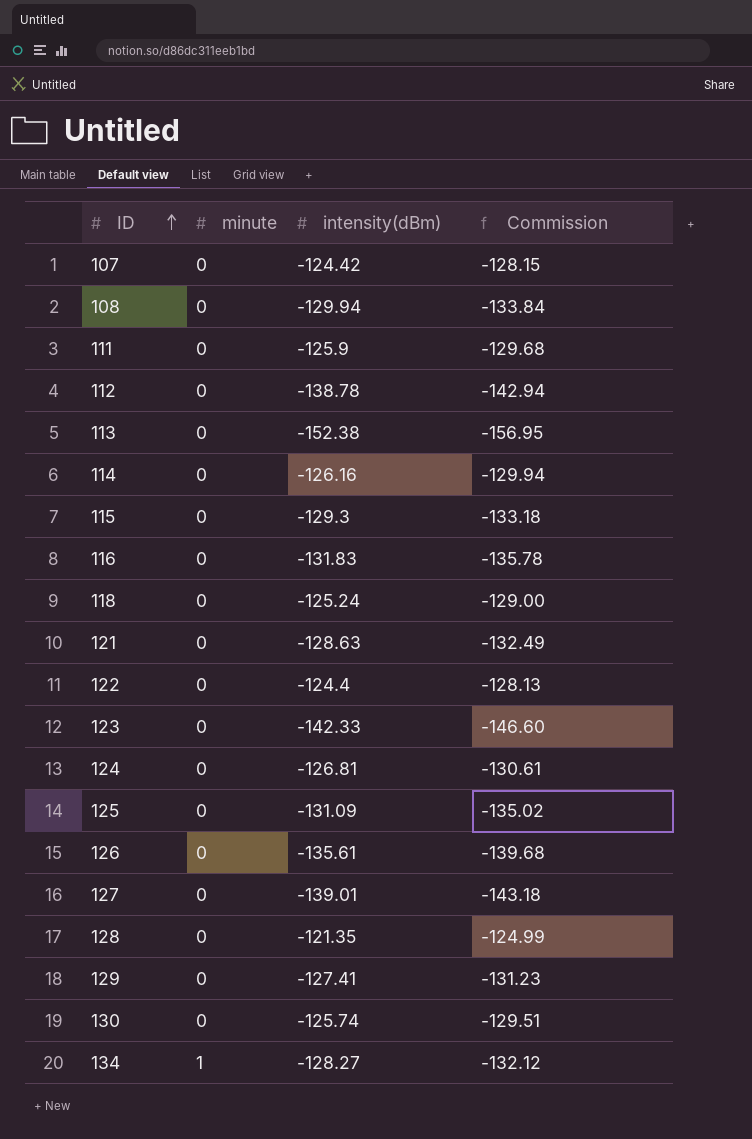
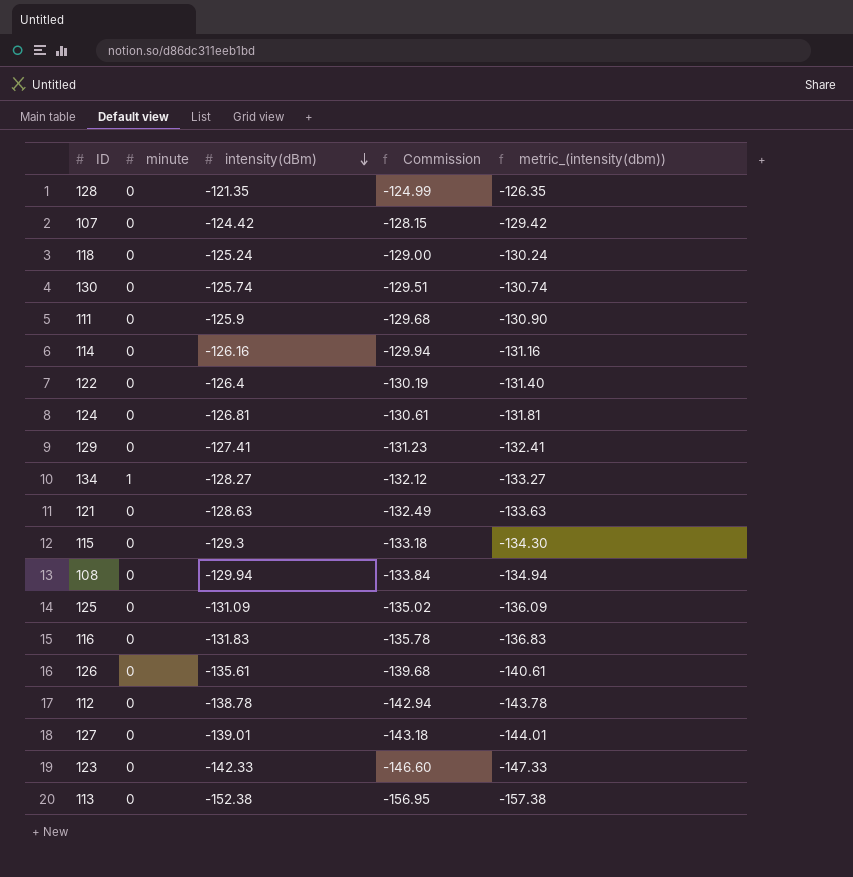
row order: ID ascending -> intensity(dBm) descending
column metric_(intensity(dbm)) | formula: none -> [intensity(dBm)] - 5
122 | intensity(dBm): -124.4 -> -126.4
122 | Commission: -128.13 -> -130.19

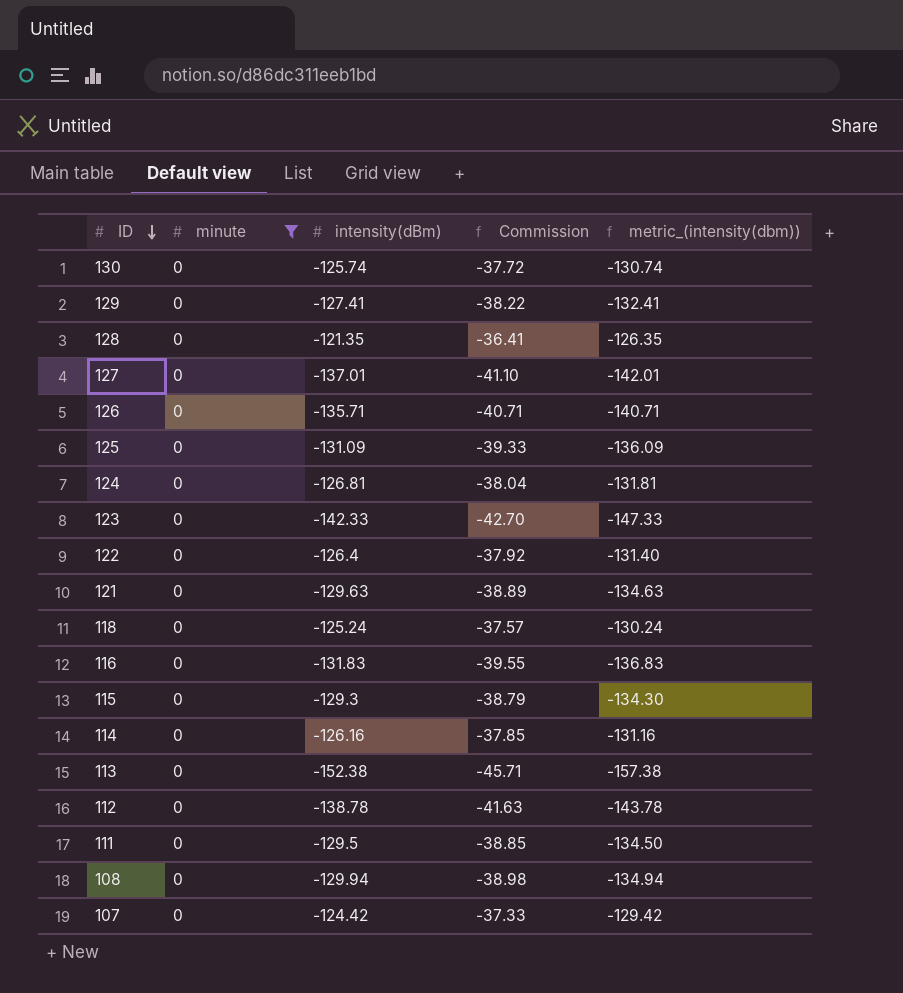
filter: none -> minute = 0
row order: intensity(dBm) descending -> ID descending
column Commission | formula: [intensity(dBm)] * 1.03 -> [intensity(dBm)] * 0.3
127 | intensity(dBm): -139.01 -> -137.01
127 | metric_(intensity(dbm)): -144.01 -> -142.01
126 | intensity(dBm): -135.61 -> -135.71
126 | metric_(intensity(dbm)): -140.61 -> -140.71
121 | intensity(dBm): -128.63 -> -129.63
121 | metric_(intensity(dbm)): -133.63 -> -134.63
111 | intensity(dBm): -125.9 -> -129.5
111 | metric_(intensity(dbm)): -130.90 -> -134.50

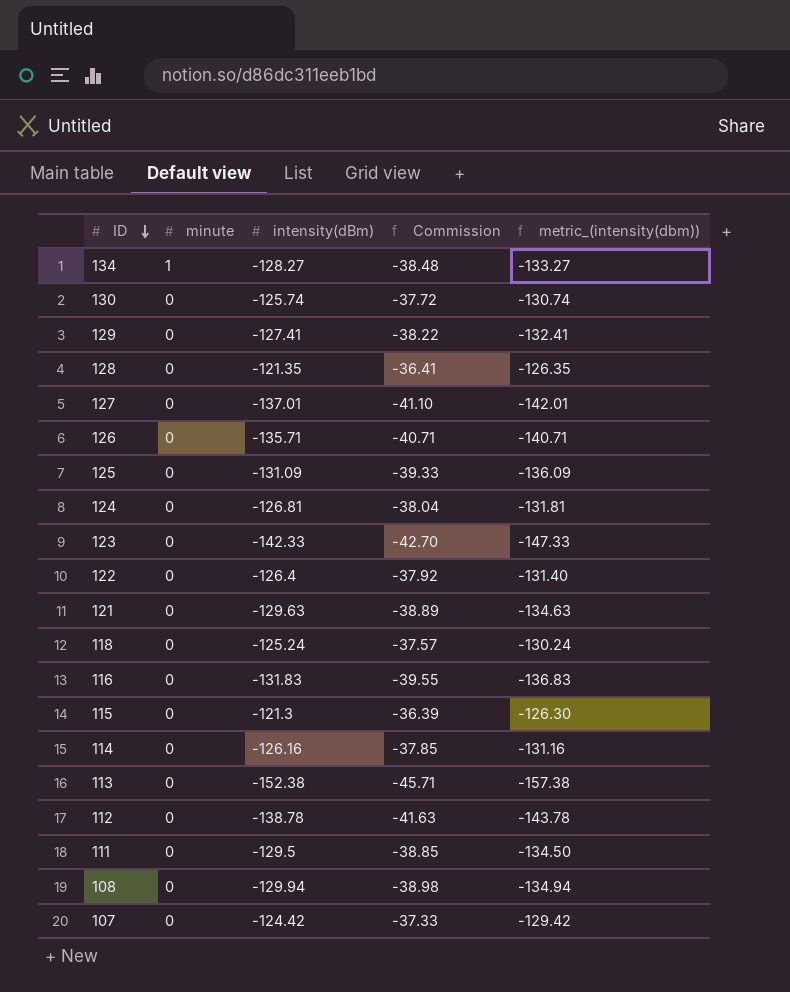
filter: minute = 0 -> none
115 | intensity(dBm): -129.3 -> -121.3
115 | Commission: -38.79 -> -36.39
115 | metric_(intensity(dbm)): -134.30 -> -126.30

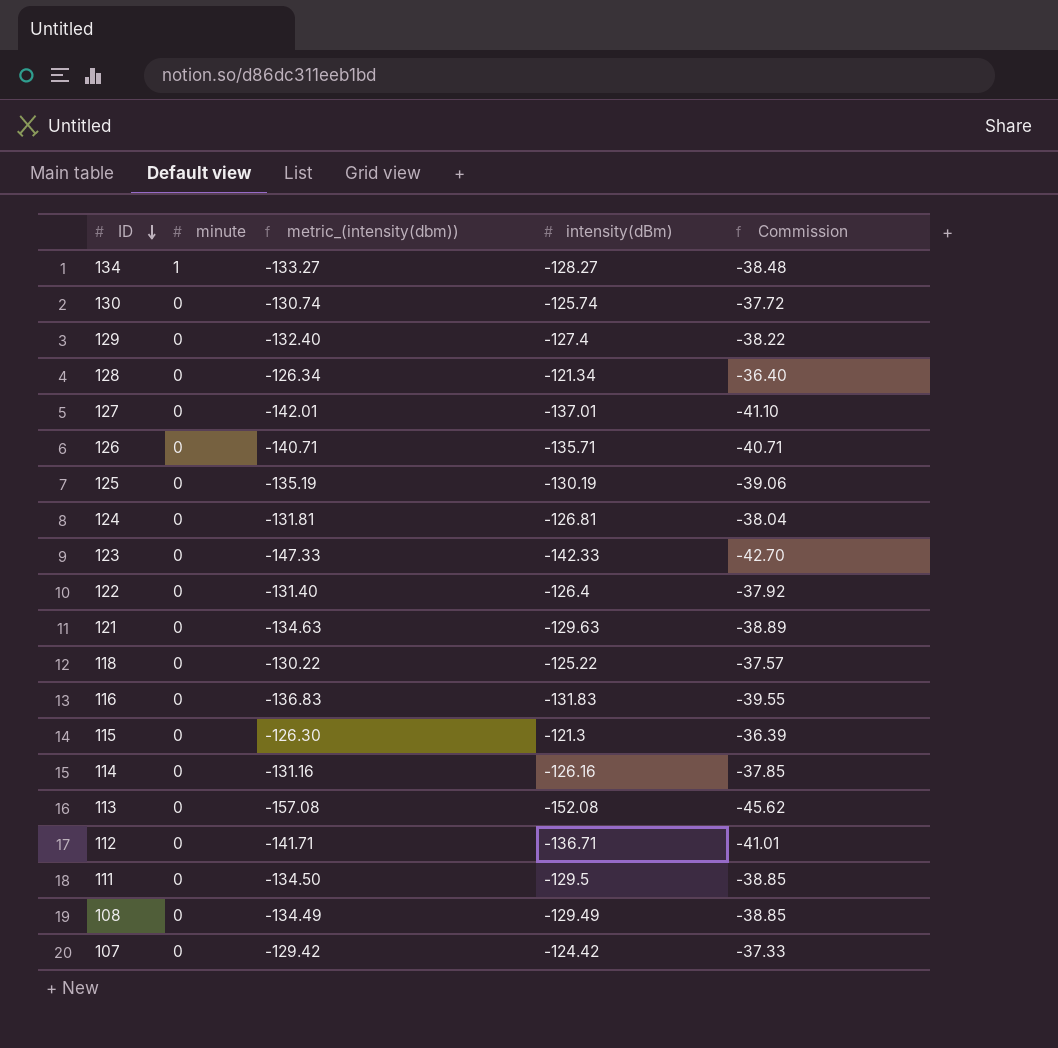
column metric_(intensity(dbm)) | position: 5 -> 3
129 | metric_(intensity(dbm)): -132.41 -> -132.40
129 | intensity(dBm): -127.41 -> -127.4
128 | metric_(intensity(dbm)): -126.35 -> -126.34
128 | intensity(dBm): -121.35 -> -121.34
128 | Commission: -36.41 -> -36.40
125 | metric_(intensity(dbm)): -136.09 -> -135.19
125 | intensity(dBm): -131.09 -> -130.19
125 | Commission: -39.33 -> -39.06
118 | metric_(intensity(dbm)): -130.24 -> -130.22
118 | intensity(dBm): -125.24 -> -125.22
113 | metric_(intensity(dbm)): -157.38 -> -157.08
113 | intensity(dBm): -152.38 -> -152.08
113 | Commission: -45.71 -> -45.62
112 | metric_(intensity(dbm)): -143.78 -> -141.71
112 | intensity(dBm): -138.78 -> -136.71
112 | Commission: -41.63 -> -41.01
108 | metric_(intensity(dbm)): -134.94 -> -134.49
108 | intensity(dBm): -129.94 -> -129.49
108 | Commission: -38.98 -> -38.85

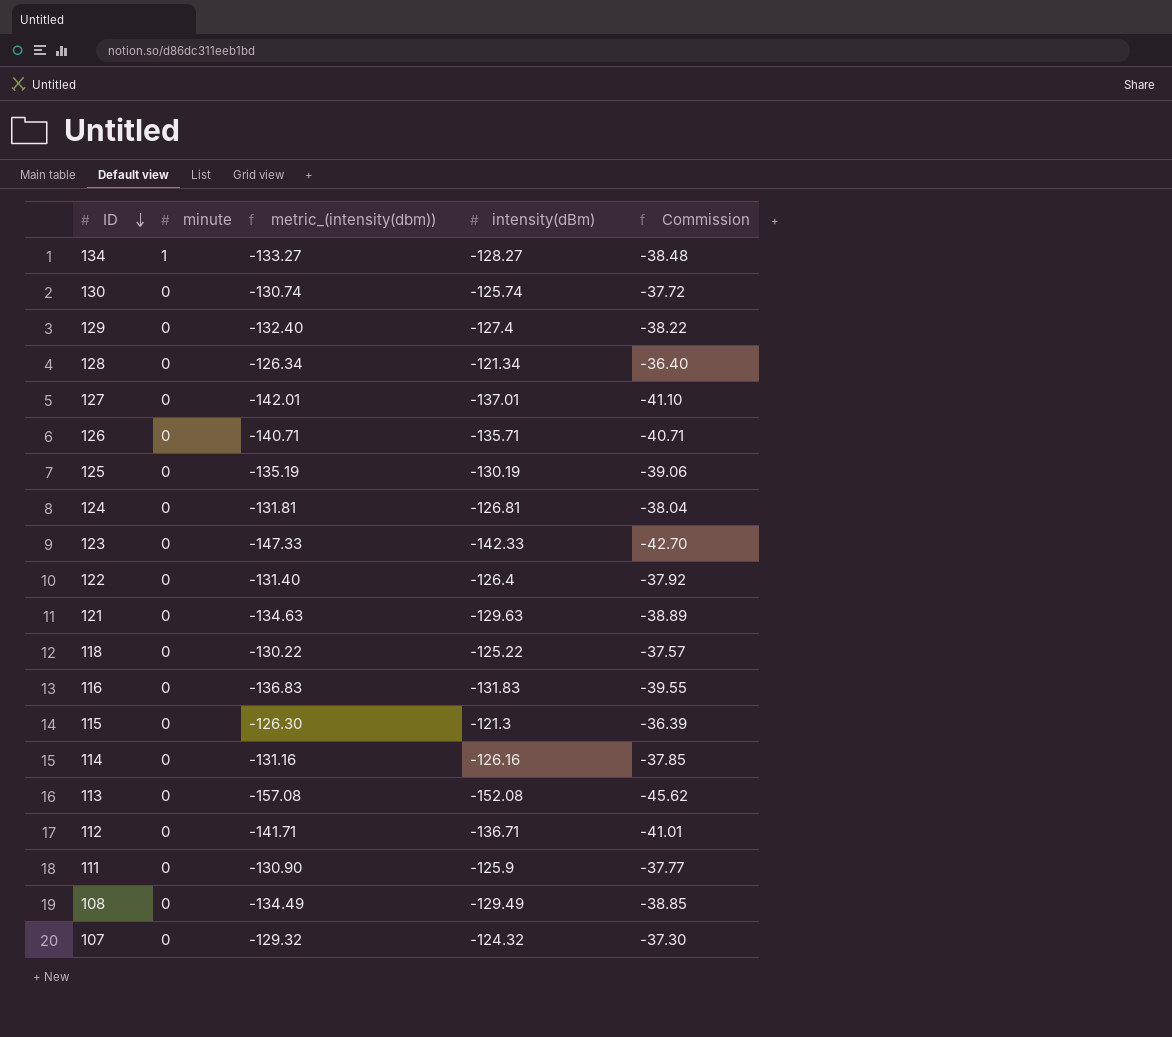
111 | metric_(intensity(dbm)): -134.50 -> -130.90
111 | intensity(dBm): -129.5 -> -125.9
111 | Commission: -38.85 -> -37.77
107 | metric_(intensity(dbm)): -129.42 -> -129.32
107 | intensity(dBm): -124.42 -> -124.32
107 | Commission: -37.33 -> -37.30

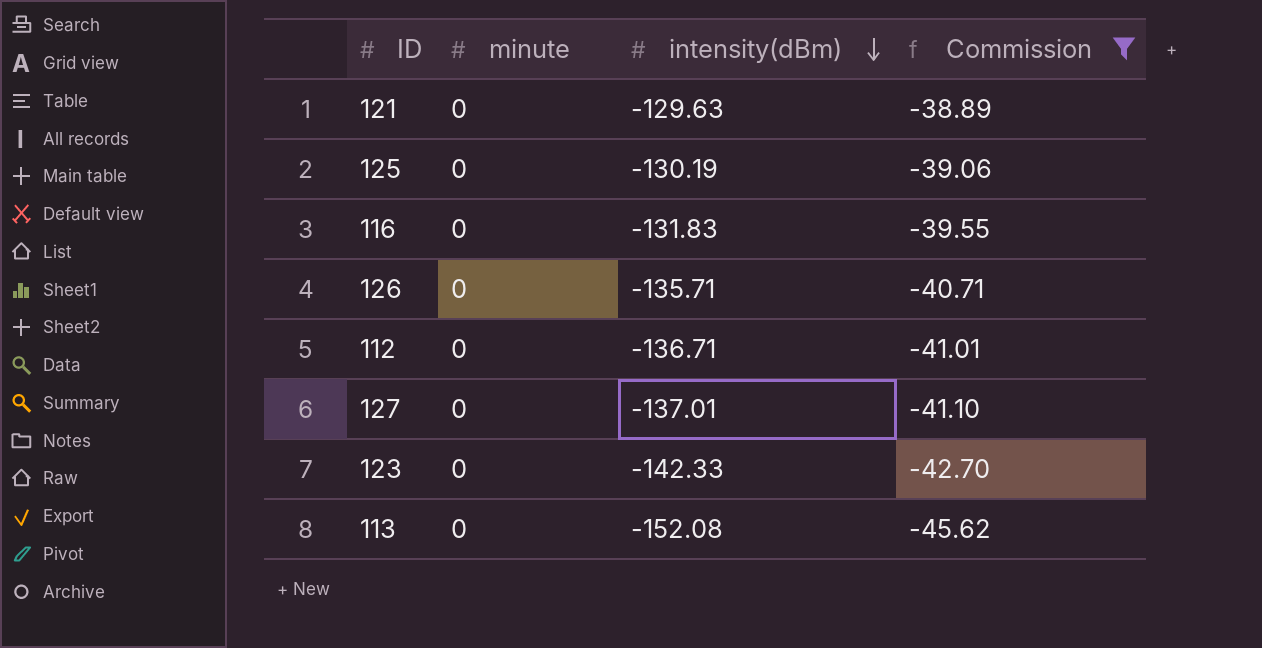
filter: none -> Commission <= -38.89
row order: ID descending -> intensity(dBm) descending
column metric_(intensity(dbm)) | formula: [intensity(dBm)] - 5 -> none

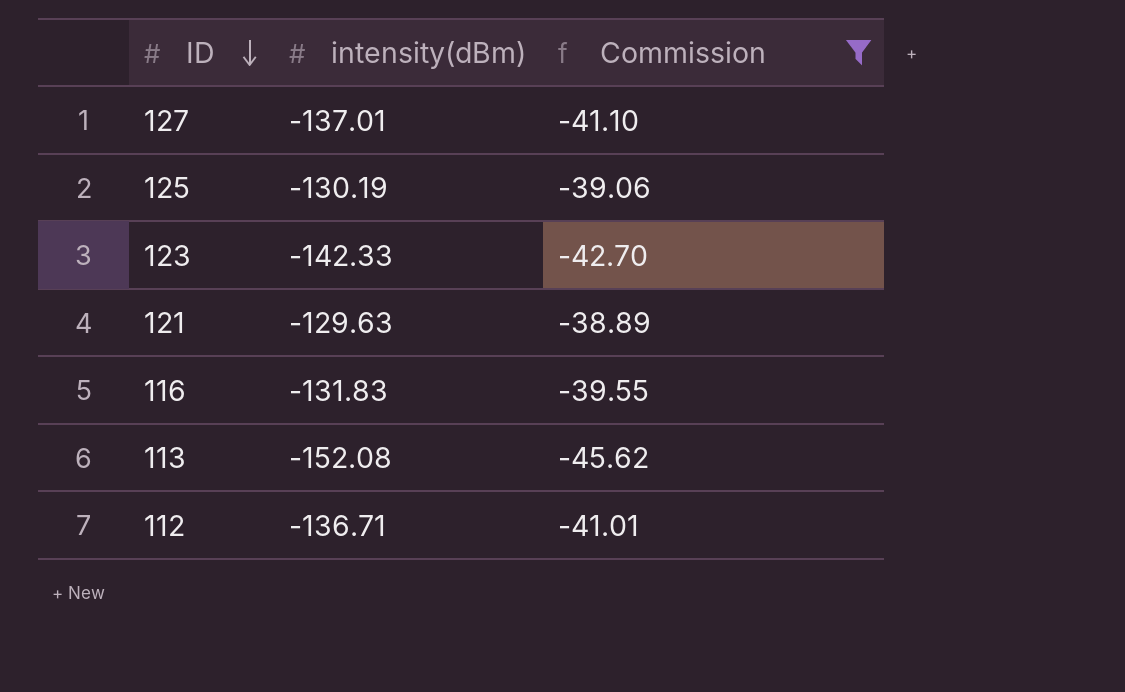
row order: intensity(dBm) descending -> ID descending
column minute | position: 2 -> none
row 126: 0 | -135.71 | -40.71 -> none

